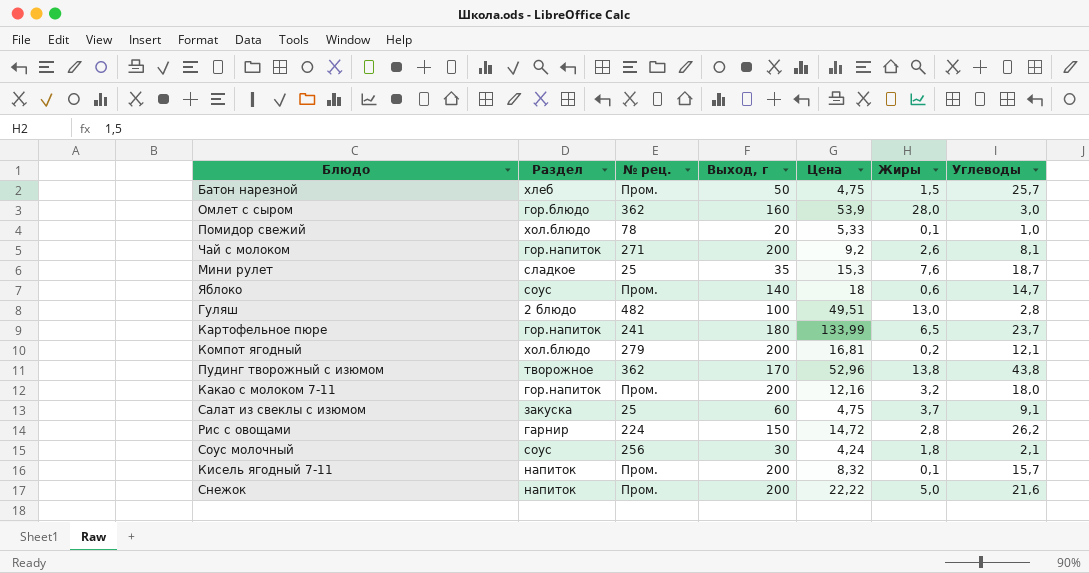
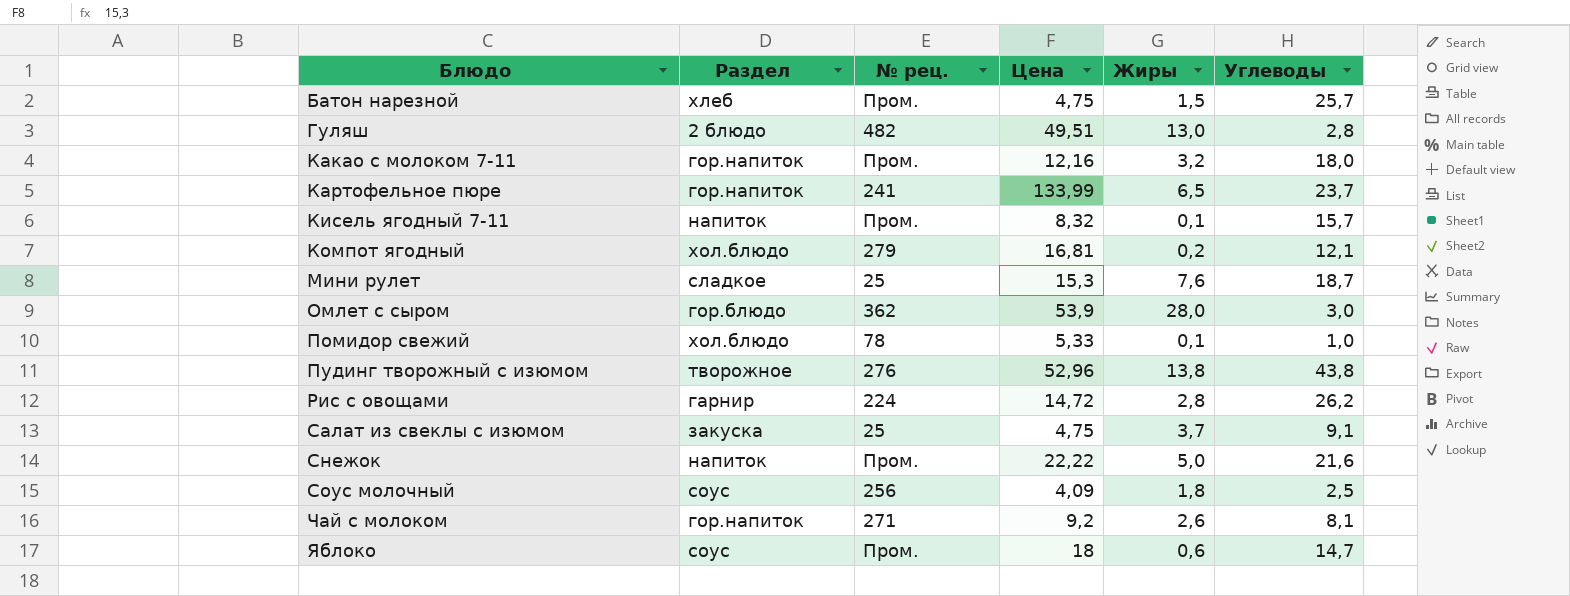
row order: none -> Блюдо ascending
column Выход, г | position: 4 -> none
Пудинг творожный с изюмом | № рец.: 362 -> 276
Соус молочный | Цена: 4,24 -> 4,09
Соус молочный | Углеводы: 2,1 -> 2,5

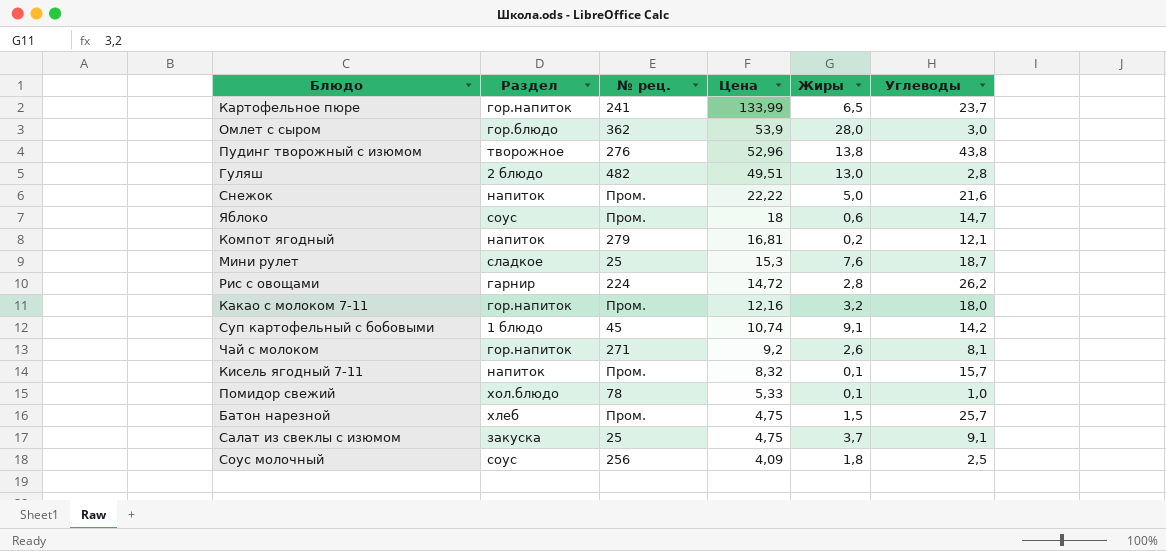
row order: Блюдо ascending -> Цена descending
Компот ягодный | Раздел: хол.блюдо -> напиток
row Суп картофельный с бобовыми: none -> 1 блюдо | 45 | 10,74 | 9,1 | 14,2

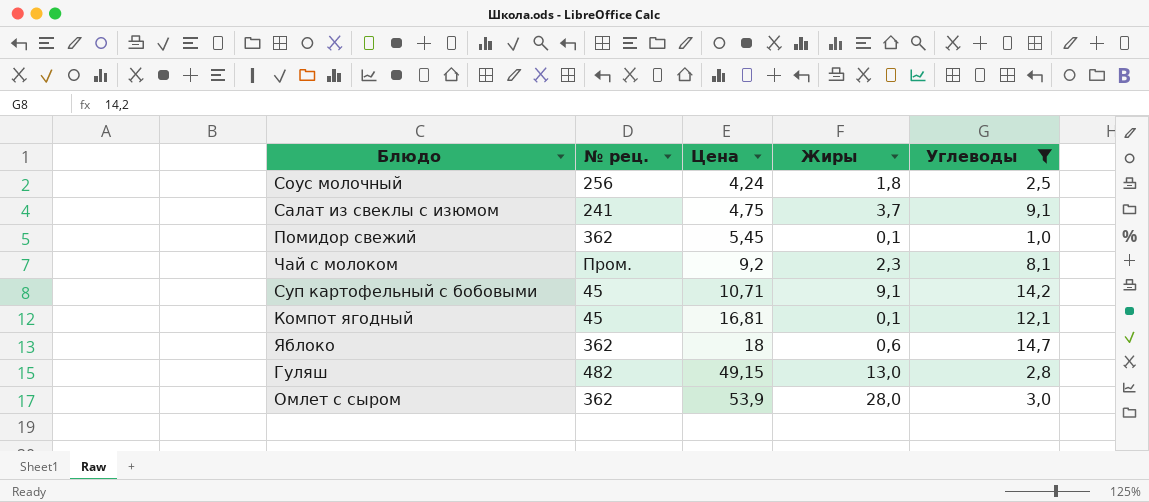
filter: none -> Углеводы <= 14,7
row order: Цена descending -> Цена ascending
column Раздел | position: 2 -> none
Соус молочный | Цена: 4,09 -> 4,24
Салат из свеклы с изюмом | № рец.: 25 -> 241
Помидор свежий | № рец.: 78 -> 362
Помидор свежий | Цена: 5,33 -> 5,45
Чай с молоком | № рец.: 271 -> Пром.
Чай с молоком | Жиры: 2,6 -> 2,3
Суп картофельный с бобовыми | Цена: 10,74 -> 10,71
Компот ягодный | № рец.: 279 -> 45
Компот ягодный | Жиры: 0,2 -> 0,1
Яблоко | № рец.: Пром. -> 362
Гуляш | Цена: 49,51 -> 49,15

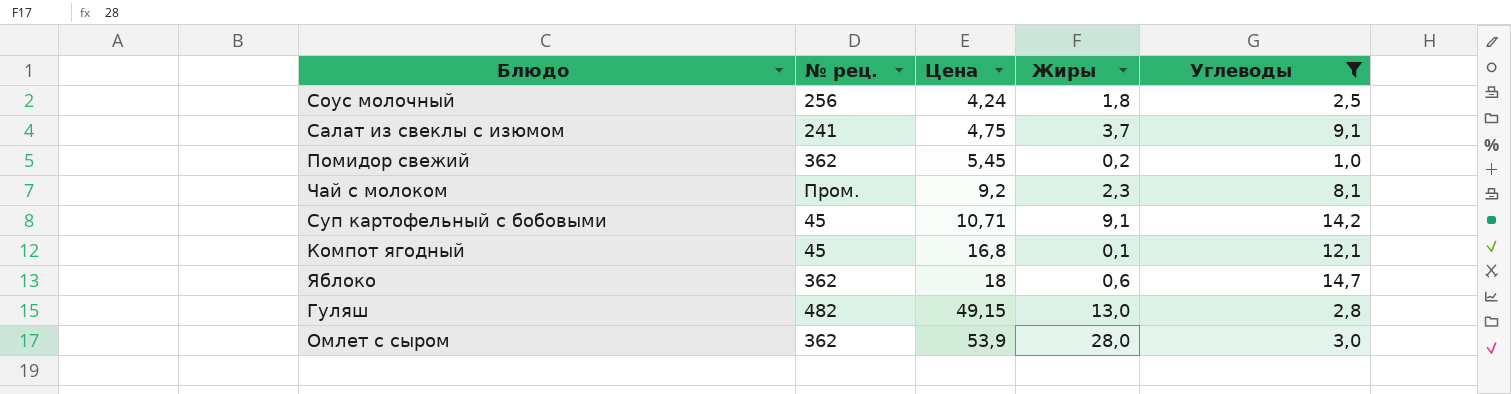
Помидор свежий | Жиры: 0,1 -> 0,2
Компот ягодный | Цена: 16,81 -> 16,8

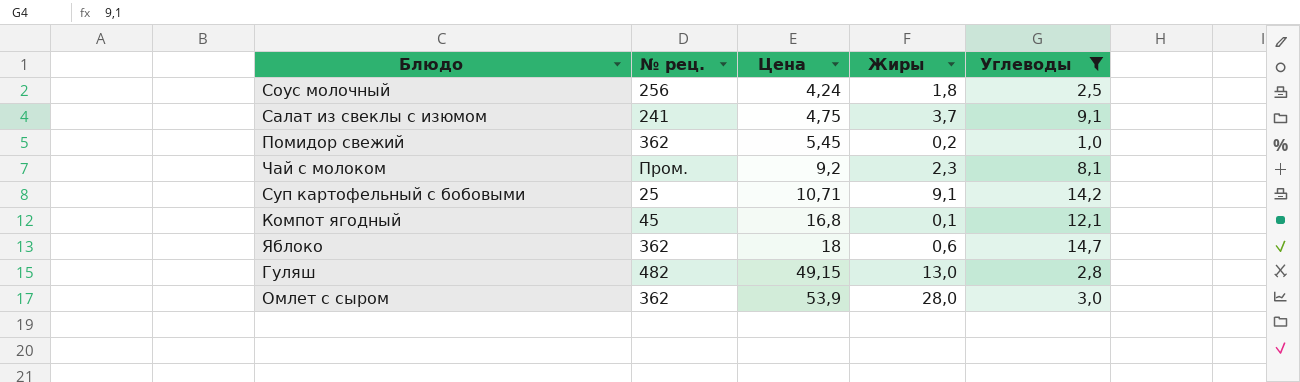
Суп картофельный с бобовыми | № рец.: 45 -> 25

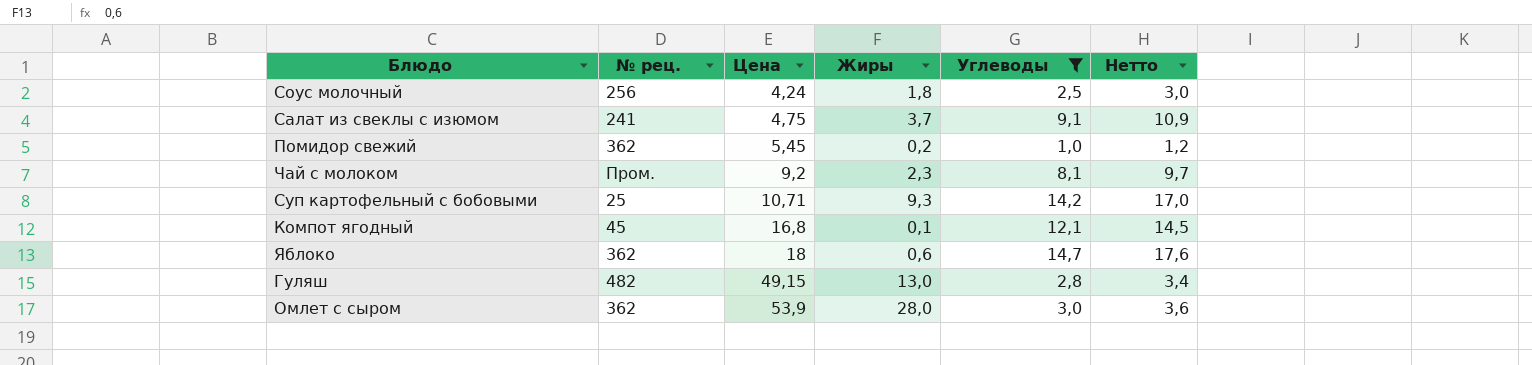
column Нетто | formula: none -> [Углеводы] * 1,2
Суп картофельный с бобовыми | Жиры: 9,1 -> 9,3

